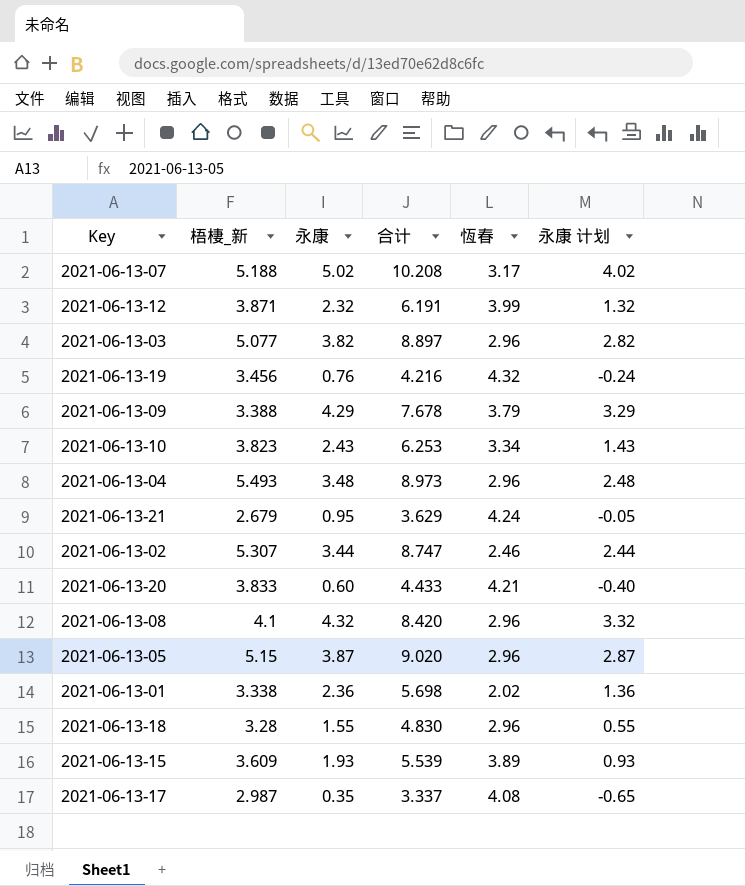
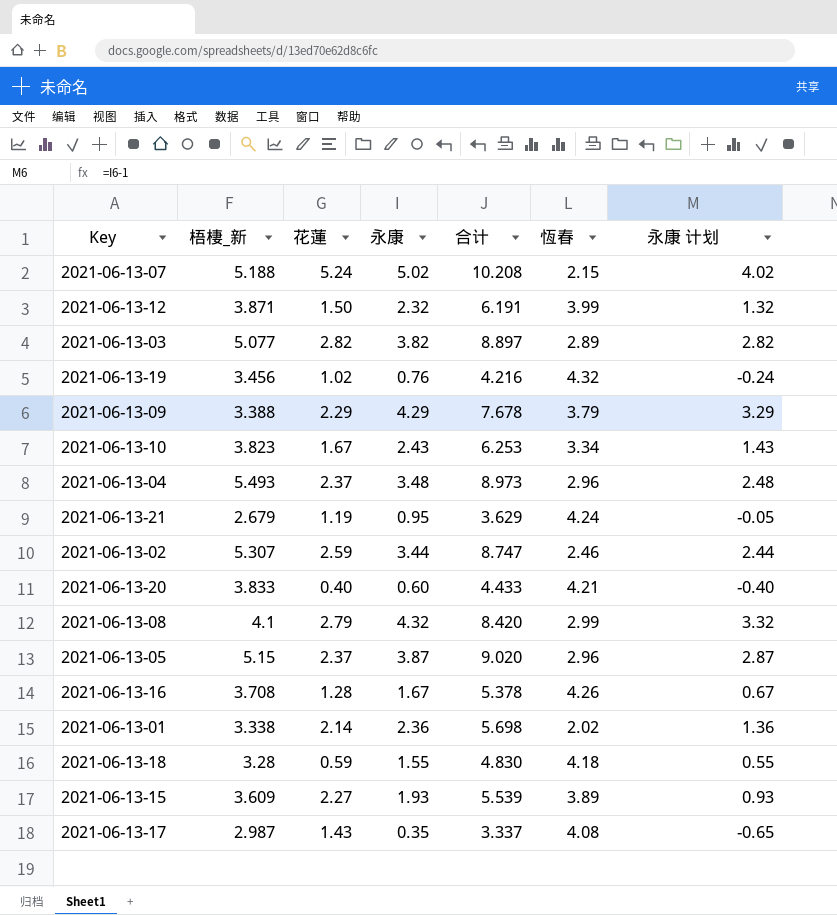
column 花蓮 | position: none -> 3
2021-06-13-07 | 恆春: 3.17 -> 2.15
2021-06-13-03 | 恆春: 2.96 -> 2.89
2021-06-13-08 | 恆春: 2.96 -> 2.99
row 2021-06-13-16: none -> 3.708 | 1.28 | 1.67 | 5.378 | 4.26 | 0.67
2021-06-13-18 | 恆春: 2.96 -> 4.18

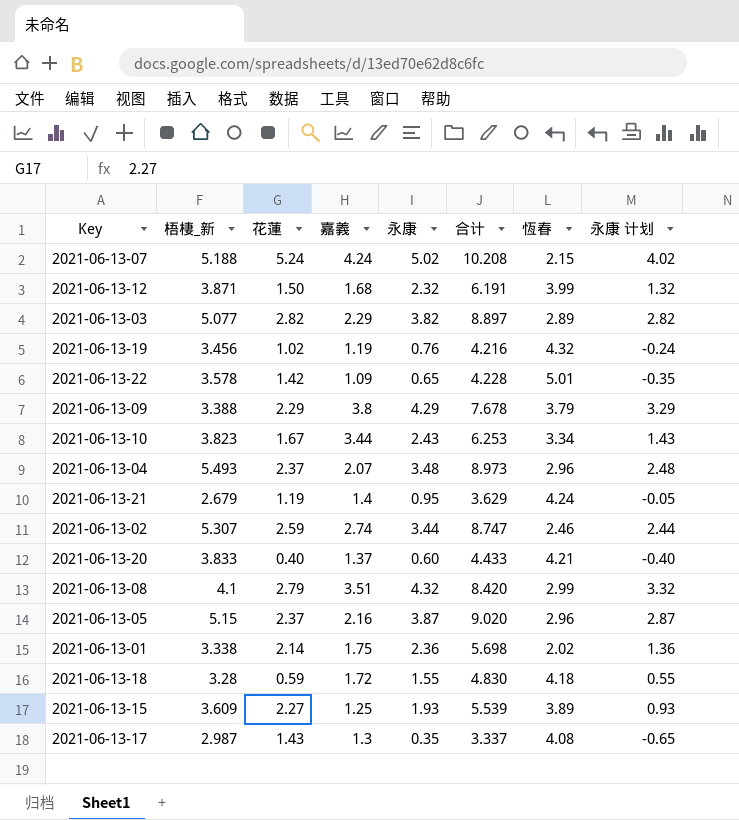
column 嘉義 | position: none -> 4
row 2021-06-13-16: 3.708 | 1.28 | 1.67 | 5.378 | 4.26 | 0.67 -> none
row 2021-06-13-22: none -> 3.578 | 1.42 | 1.09 | 0.65 | 4.228 | 5.01 | -0.35

